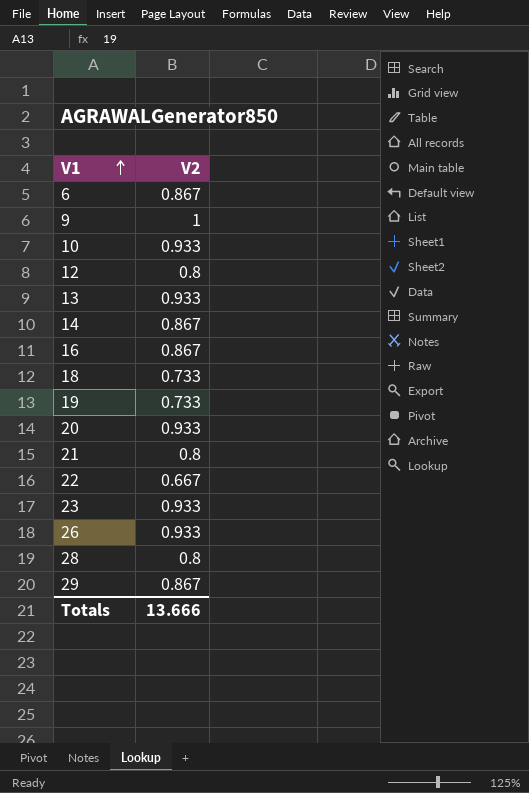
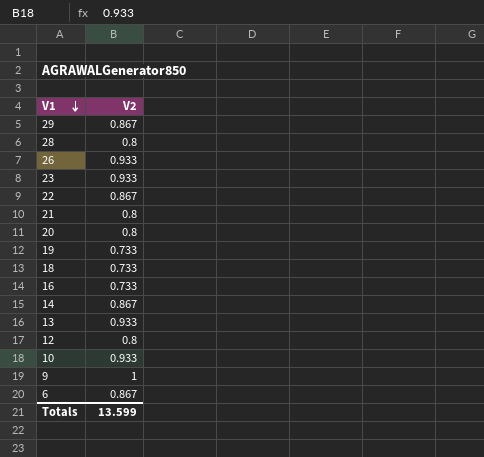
row order: V1 ascending -> V1 descending
22 | V2: 0.667 -> 0.867
20 | V2: 0.933 -> 0.8
16 | V2: 0.867 -> 0.733
Totals | V2: 13.666 -> 13.599

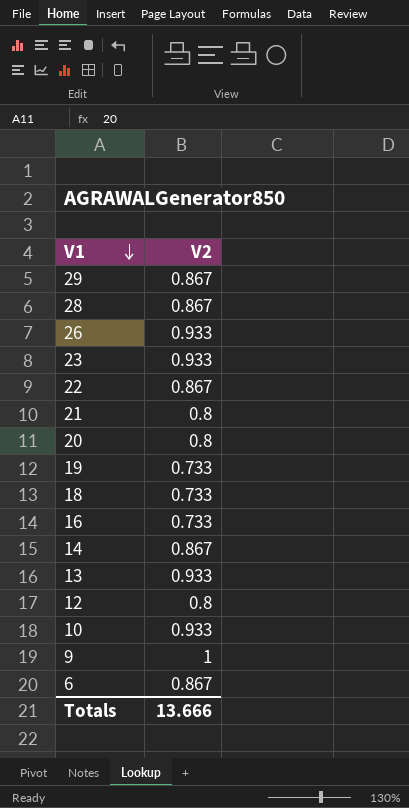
28 | V2: 0.8 -> 0.867
Totals | V2: 13.599 -> 13.666

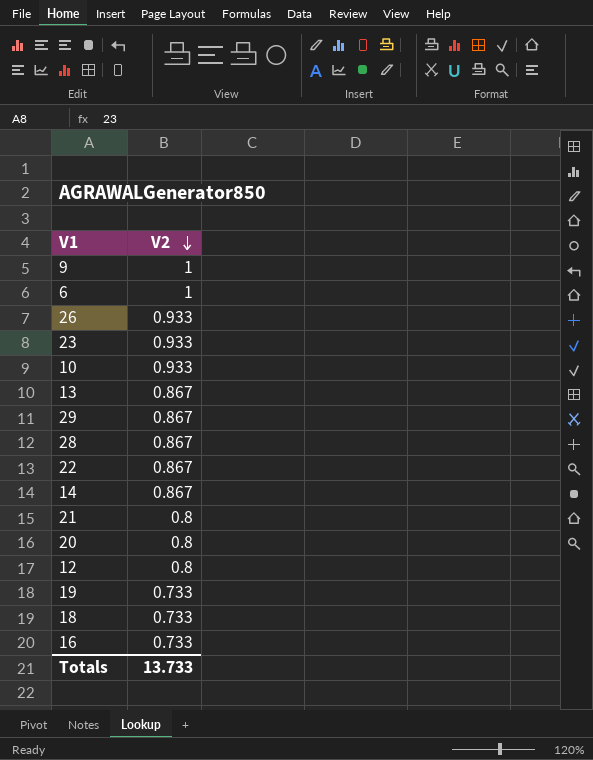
row order: V1 descending -> V2 descending
6 | V2: 0.867 -> 1
13 | V2: 0.933 -> 0.867
Totals | V2: 13.666 -> 13.733

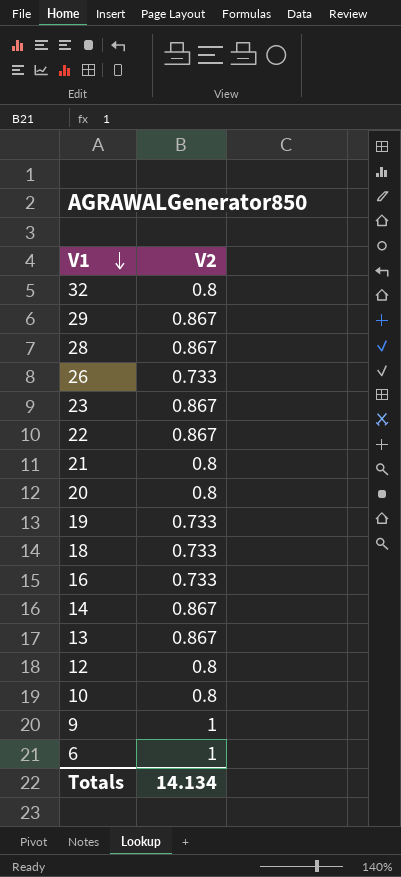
row order: V2 descending -> V1 descending
row 32: none -> 0.8
26 | V2: 0.933 -> 0.733
23 | V2: 0.933 -> 0.867
10 | V2: 0.933 -> 0.8
Totals | V2: 13.733 -> 14.134

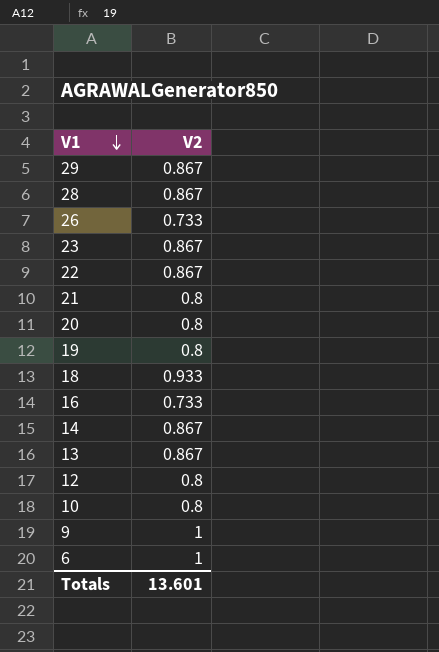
row 32: 0.8 -> none
19 | V2: 0.733 -> 0.8
18 | V2: 0.733 -> 0.933
Totals | V2: 14.134 -> 13.601

